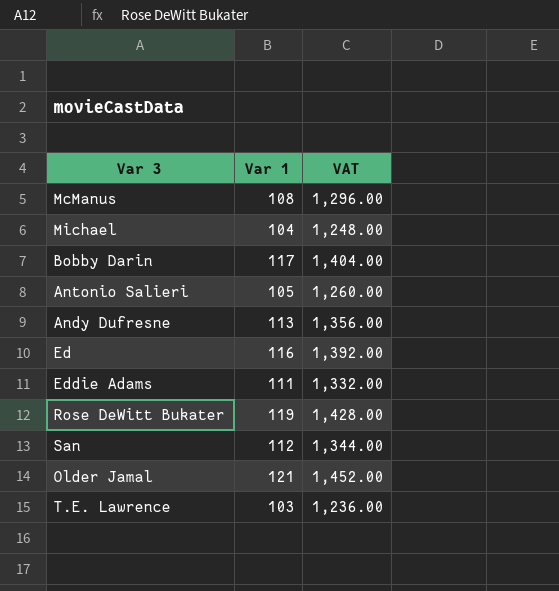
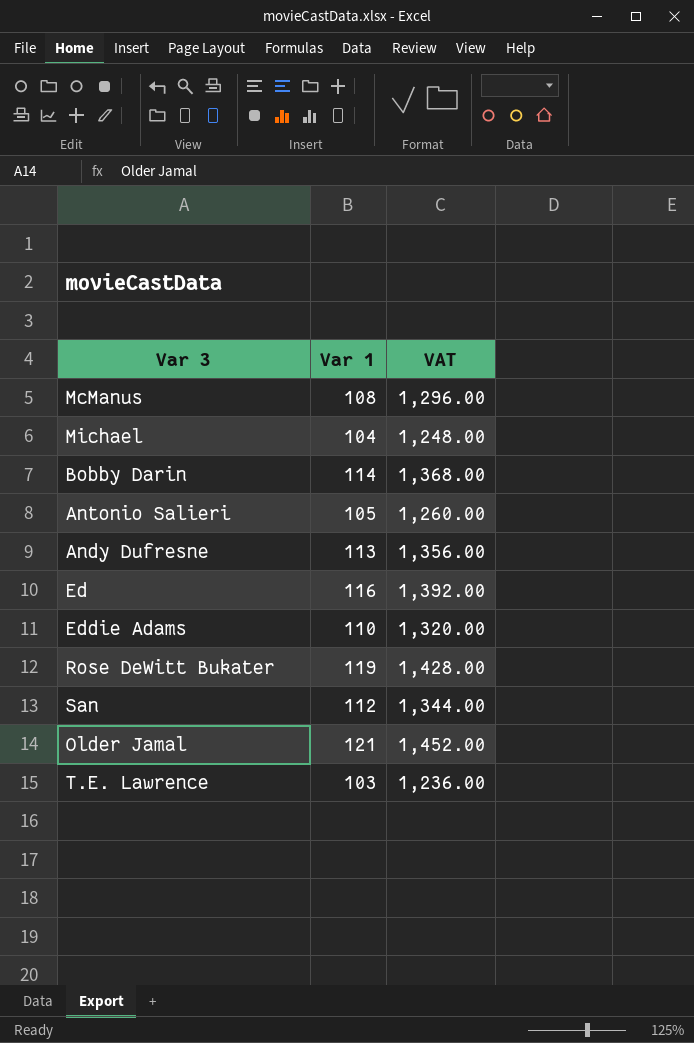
Bobby Darin | Var 1: 117 -> 114
Bobby Darin | VAT: 1,404.00 -> 1,368.00
Eddie Adams | Var 1: 111 -> 110
Eddie Adams | VAT: 1,332.00 -> 1,320.00

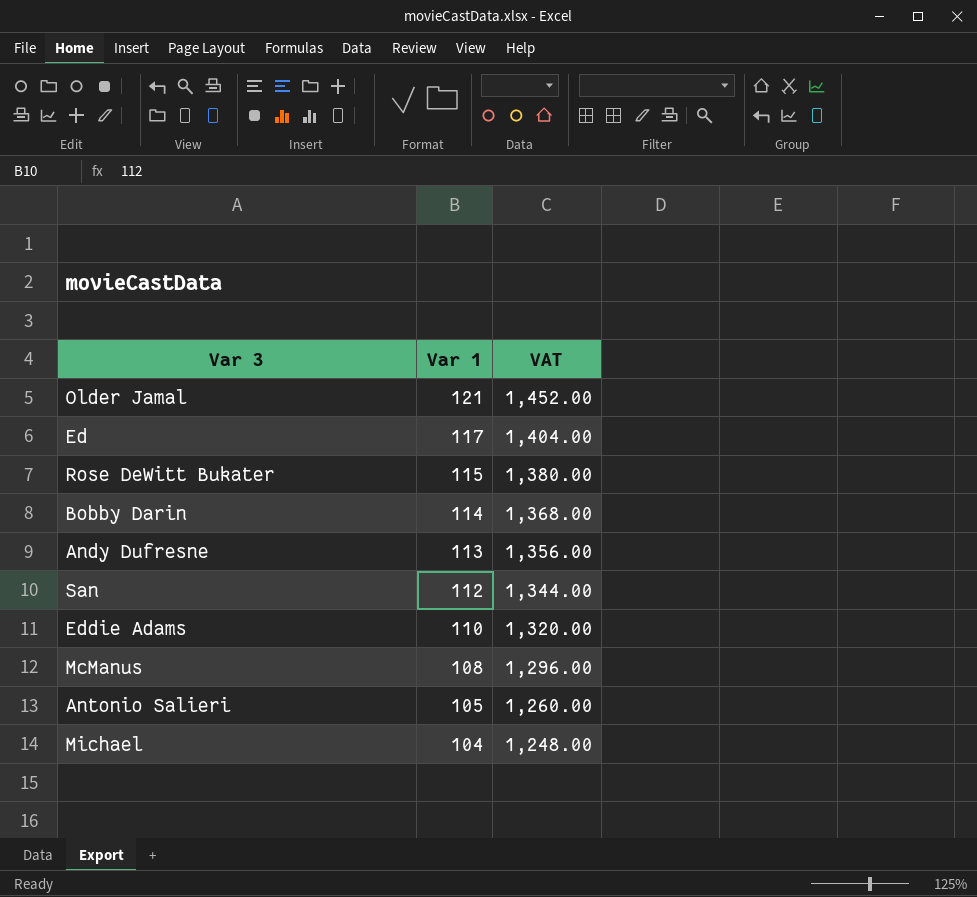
row order: none -> Var 1 descending
row T.E. Lawrence: 103 | 1,236.00 -> none
Ed | Var 1: 116 -> 117
Ed | VAT: 1,392.00 -> 1,404.00
Rose DeWitt Bukater | Var 1: 119 -> 115
Rose DeWitt Bukater | VAT: 1,428.00 -> 1,380.00

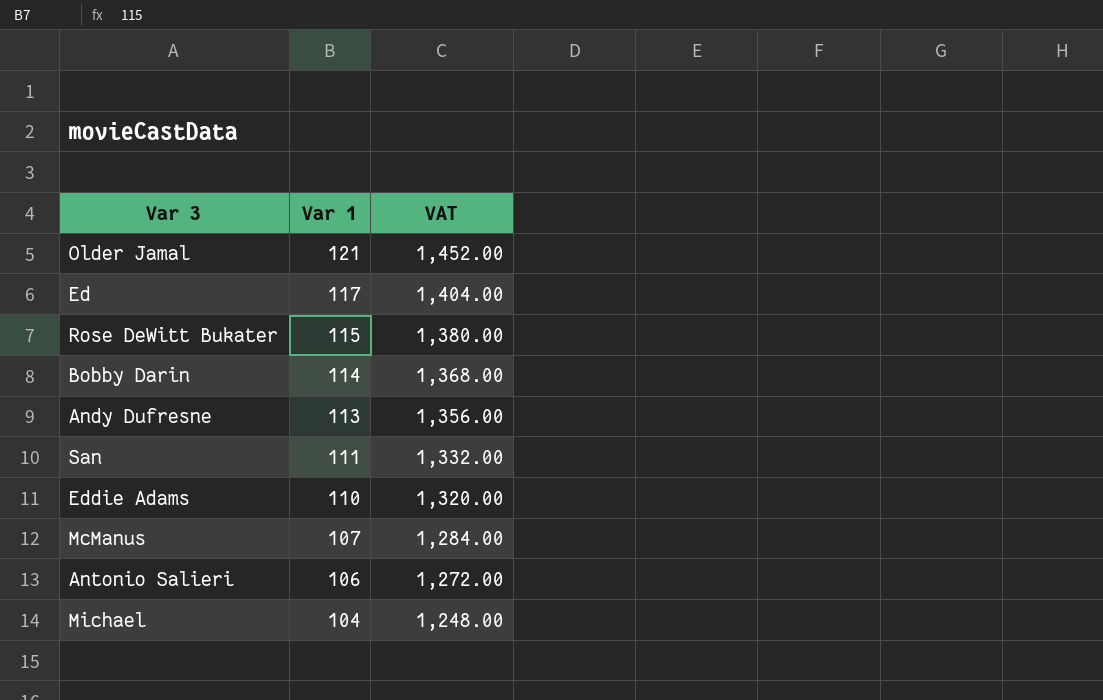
San | Var 1: 112 -> 111
San | VAT: 1,344.00 -> 1,332.00
McManus | Var 1: 108 -> 107
McManus | VAT: 1,296.00 -> 1,284.00
Antonio Salieri | Var 1: 105 -> 106
Antonio Salieri | VAT: 1,260.00 -> 1,272.00

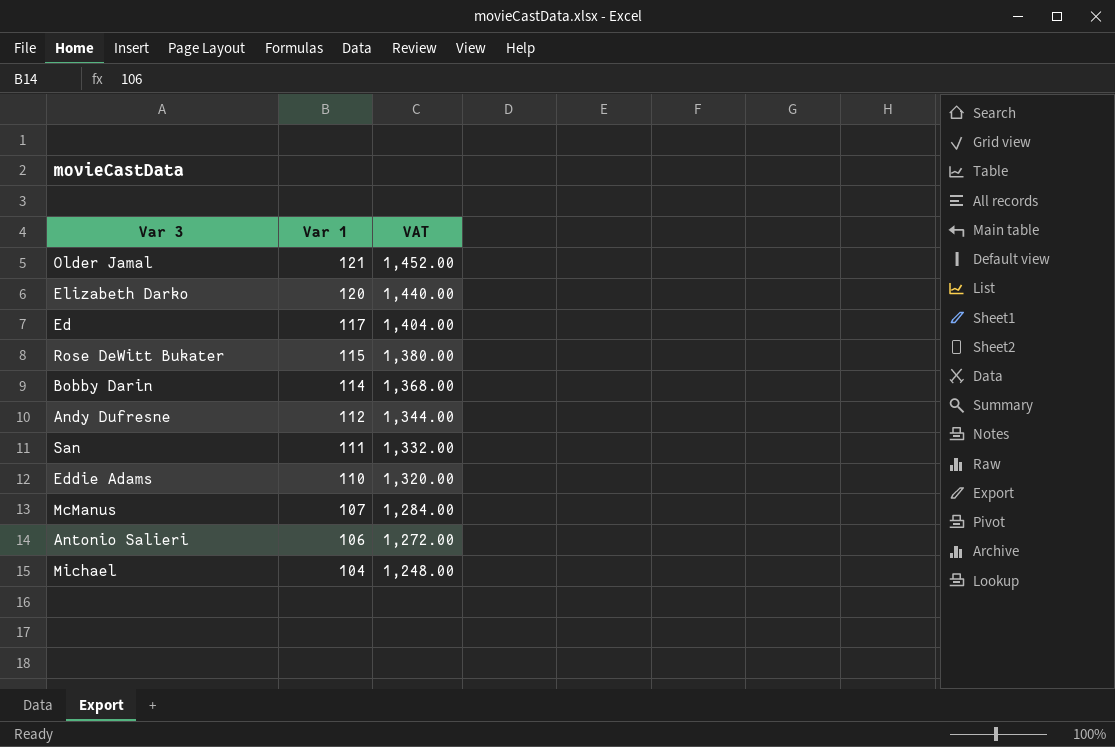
row Elizabeth Darko: none -> 120 | 1,440.00
Andy Dufresne | Var 1: 113 -> 112
Andy Dufresne | VAT: 1,356.00 -> 1,344.00

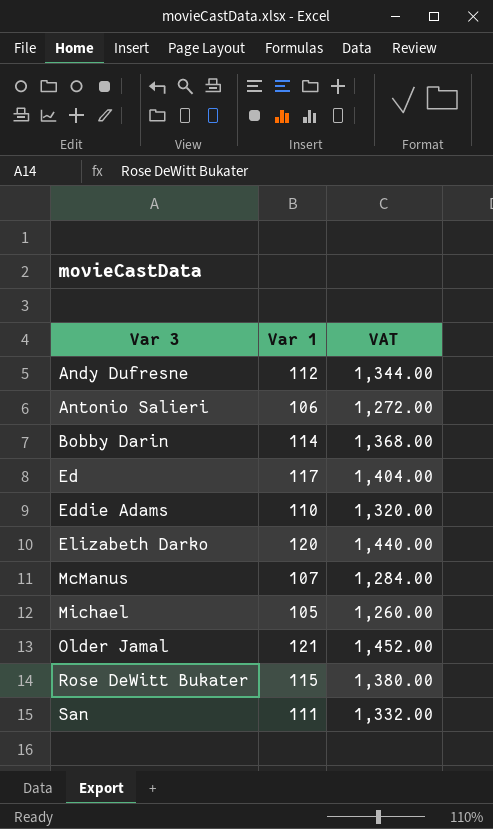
row order: Var 1 descending -> Var 3 ascending
Michael | Var 1: 104 -> 105
Michael | VAT: 1,248.00 -> 1,260.00

